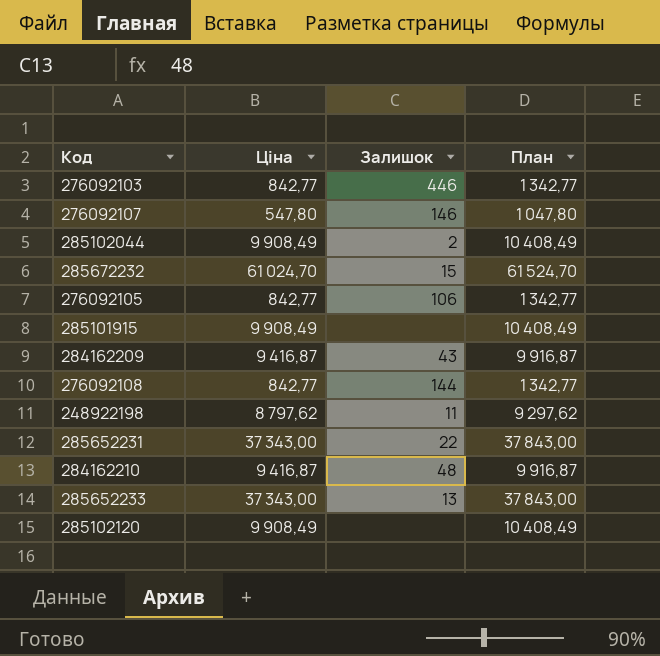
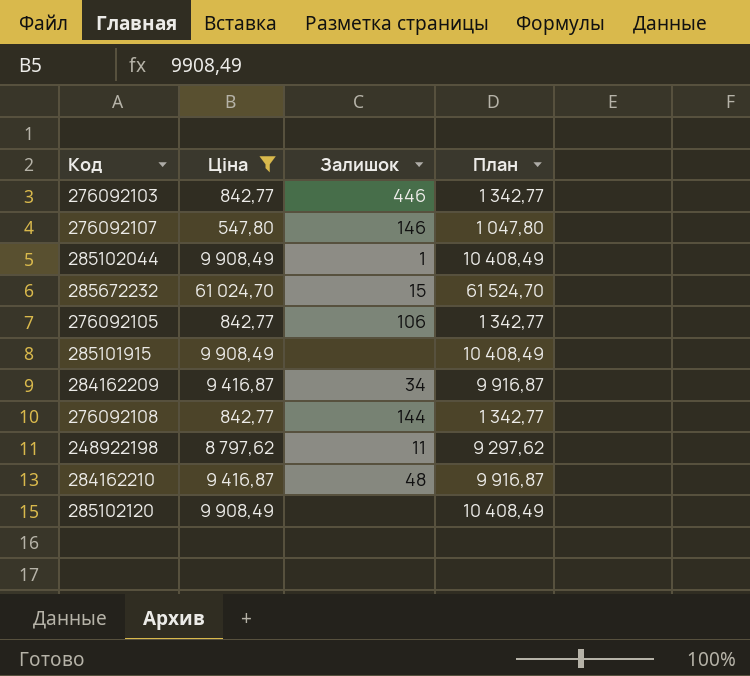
filter: none -> Ціна != 37 343,00
285102044 | Залишок: 2 -> 1
284162209 | Залишок: 43 -> 34

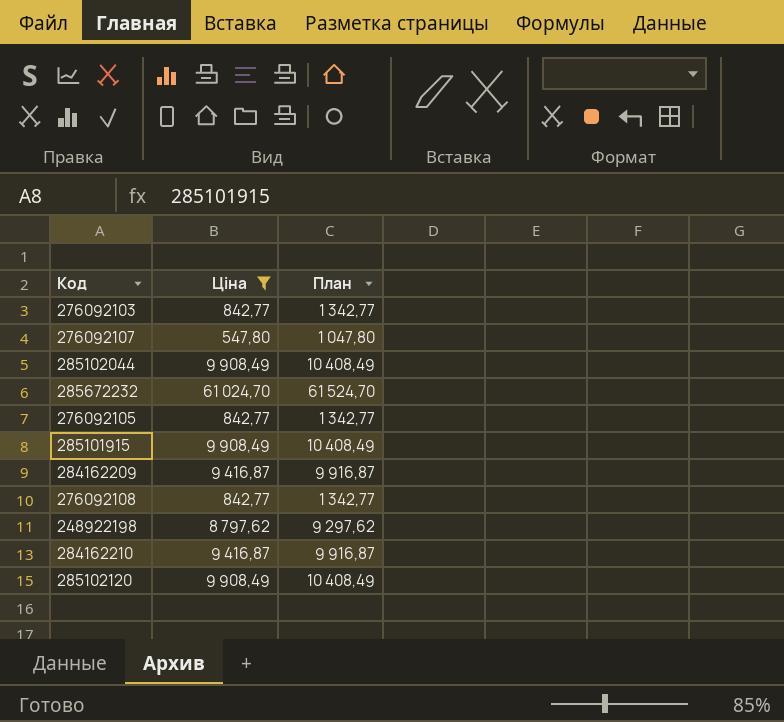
column Залишок | position: 3 -> none

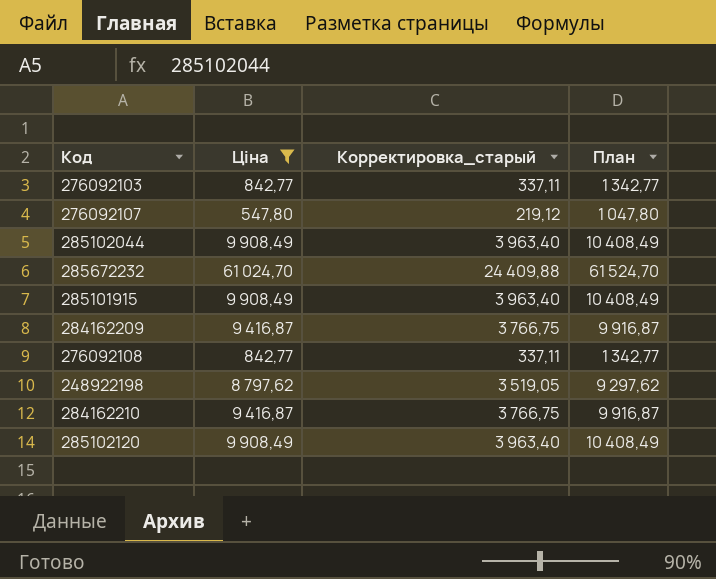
column Корректировка_старый | formula: none -> [Ціна] * 0,4
row 276092105: 842,77 | 1 342,77 -> none

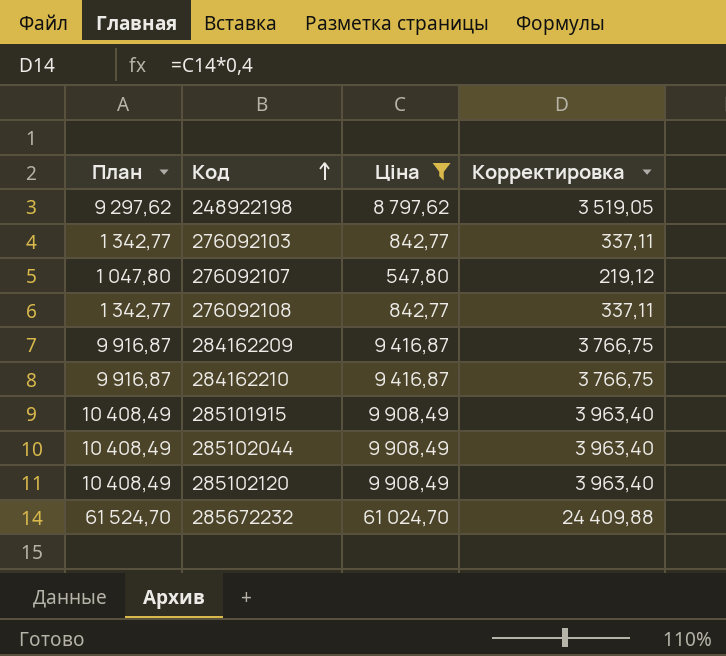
row order: none -> Код ascending
column План | position: 4 -> 1
column name: Корректировка_старый -> Корректировка

